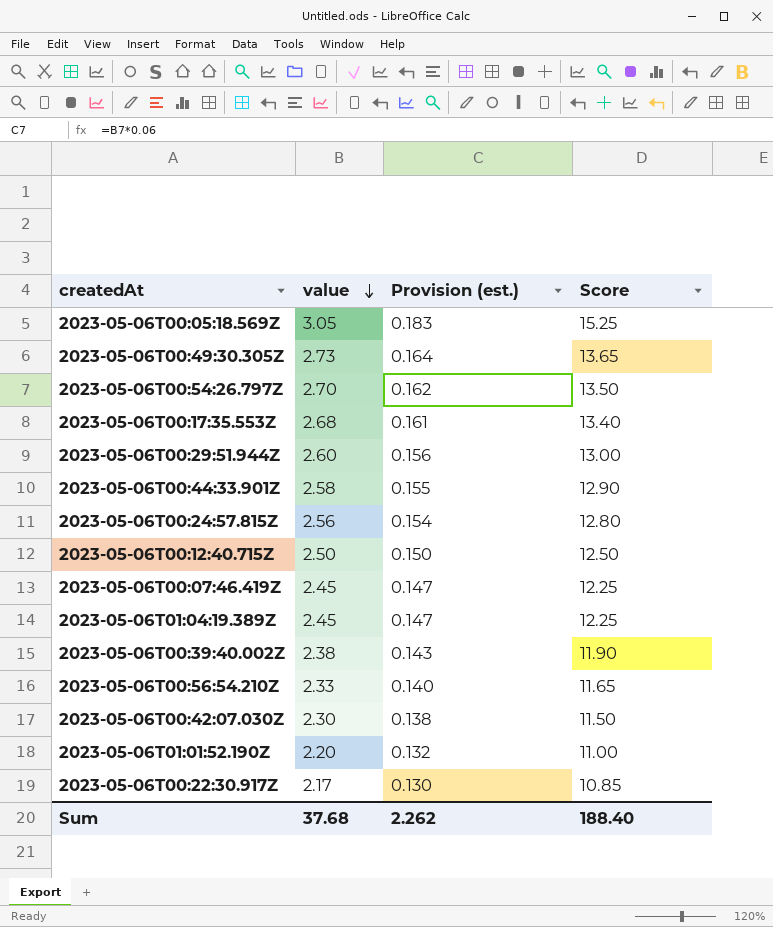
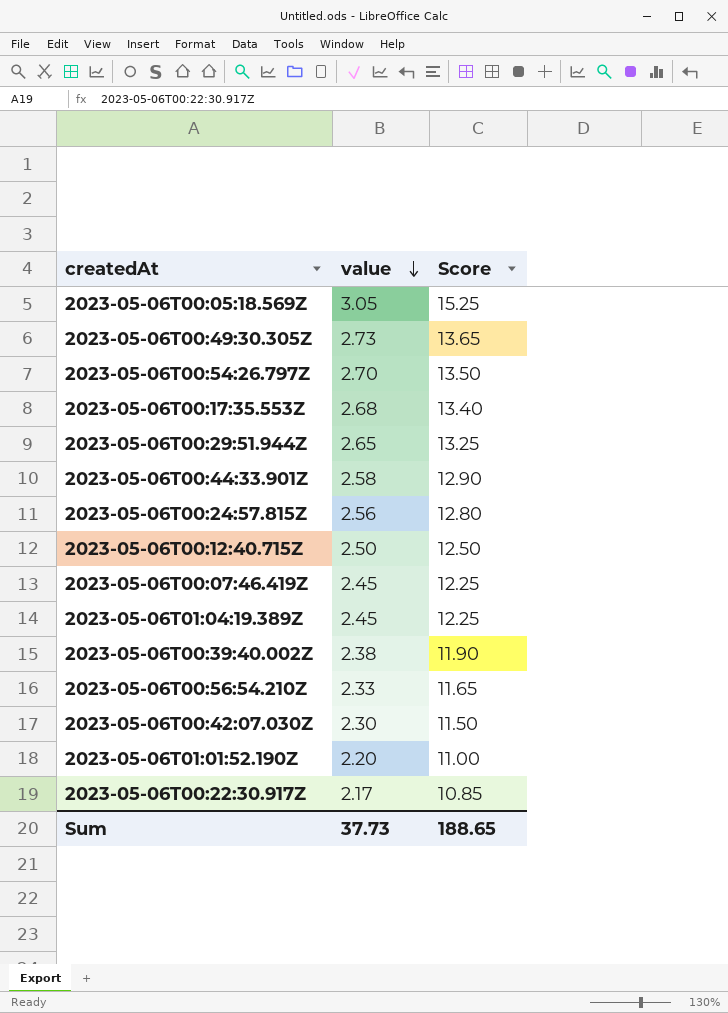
column Provision (est.) | formula: [value] * 0.06 -> none
2023-05-06T00:29:51.944Z | value: 2.60 -> 2.65
2023-05-06T00:29:51.944Z | Score: 13.00 -> 13.25
Sum | value: 37.68 -> 37.73
Sum | Score: 188.40 -> 188.65

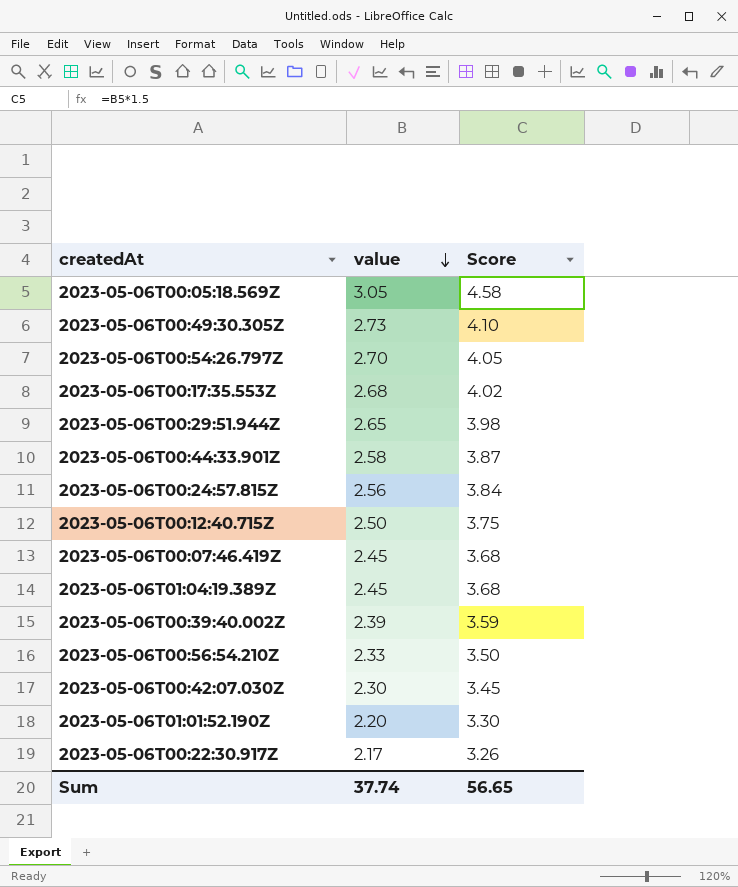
column Score | formula: [value] * 5 -> [value] * 1.5
2023-05-06T00:39:40.002Z | value: 2.38 -> 2.39
Sum | value: 37.73 -> 37.74
Sum | Score: 188.65 -> 56.65

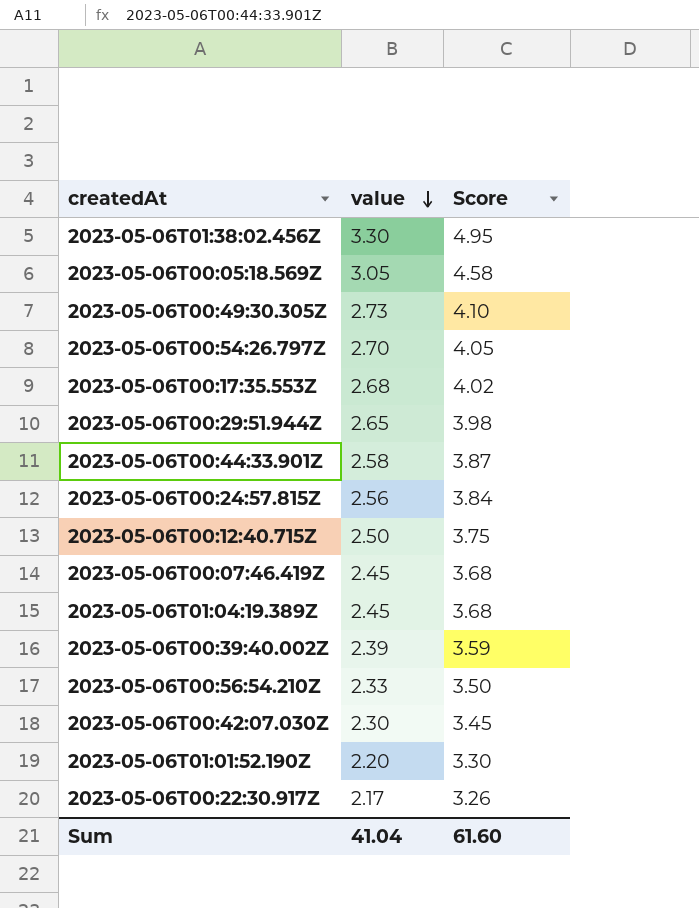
row 2023-05-06T01:38:02.456Z: none -> 3.30 | 4.95
Sum | value: 37.74 -> 41.04
Sum | Score: 56.65 -> 61.60

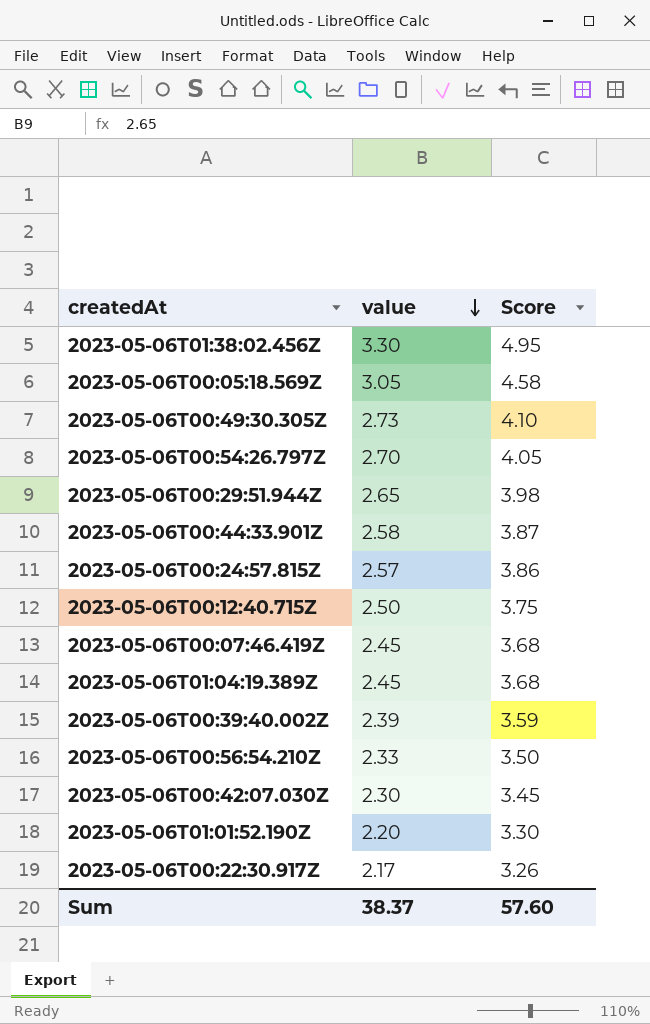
row 2023-05-06T00:17:35.553Z: 2.68 | 4.02 -> none
2023-05-06T00:24:57.815Z | value: 2.56 -> 2.57
2023-05-06T00:24:57.815Z | Score: 3.84 -> 3.86
Sum | value: 41.04 -> 38.37
Sum | Score: 61.60 -> 57.60

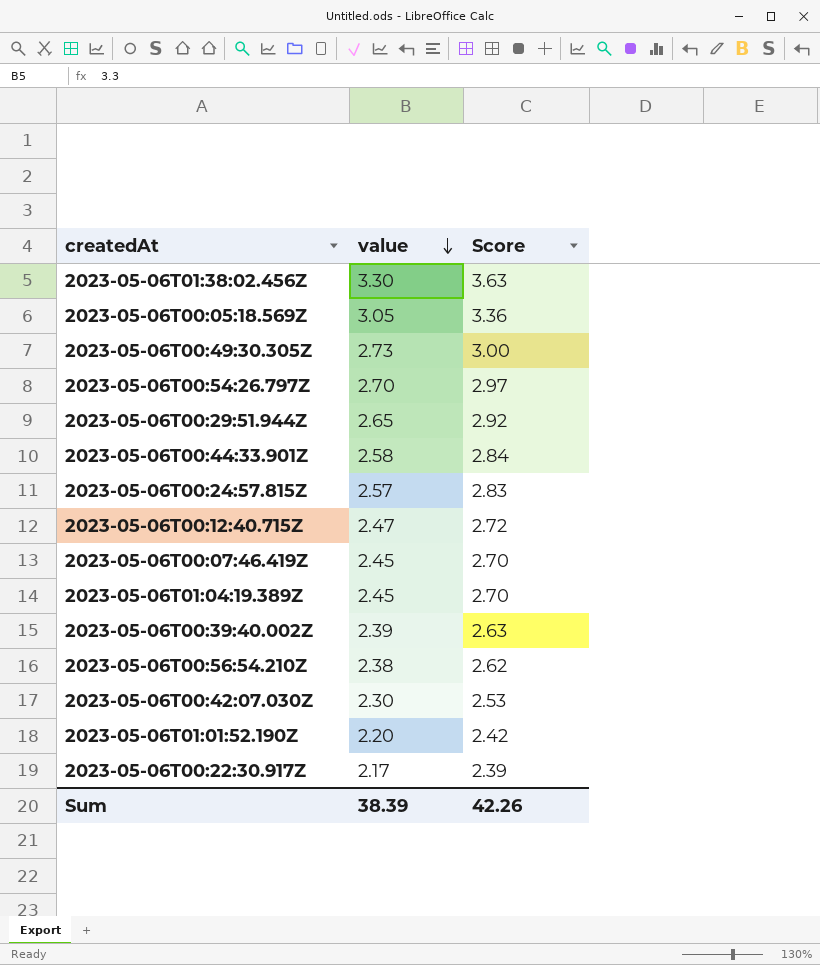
column Score | formula: [value] * 1.5 -> [value] * 1.1
2023-05-06T00:12:40.715Z | value: 2.50 -> 2.47
2023-05-06T00:56:54.210Z | value: 2.33 -> 2.38
Sum | value: 38.37 -> 38.39
Sum | Score: 57.60 -> 42.26

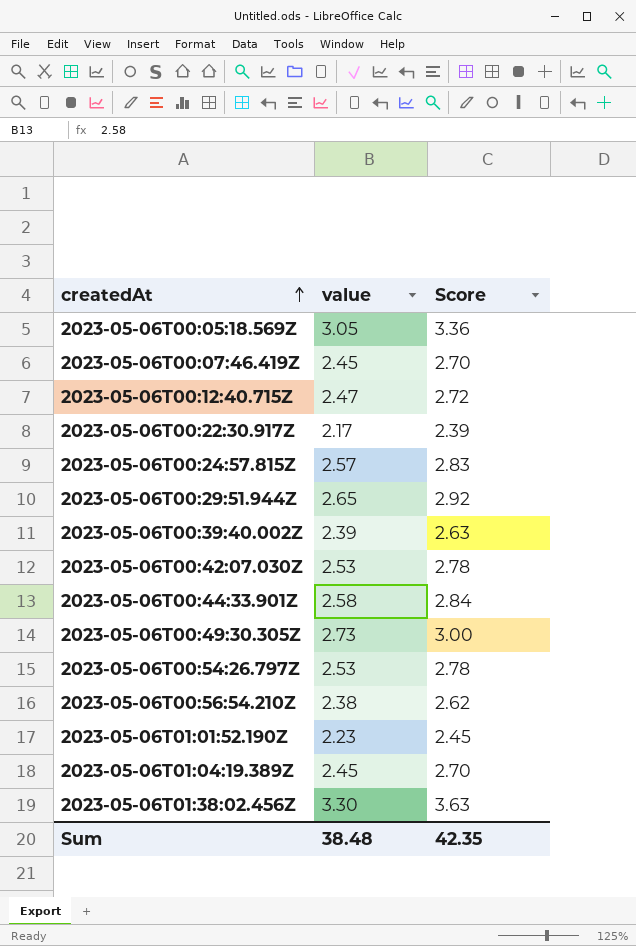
row order: value descending -> createdAt ascending
2023-05-06T00:42:07.030Z | value: 2.30 -> 2.53
2023-05-06T00:42:07.030Z | Score: 2.53 -> 2.78
2023-05-06T00:54:26.797Z | value: 2.70 -> 2.53
2023-05-06T00:54:26.797Z | Score: 2.97 -> 2.78
2023-05-06T01:01:52.190Z | value: 2.20 -> 2.23
2023-05-06T01:01:52.190Z | Score: 2.42 -> 2.45
Sum | value: 38.39 -> 38.48
Sum | Score: 42.26 -> 42.35

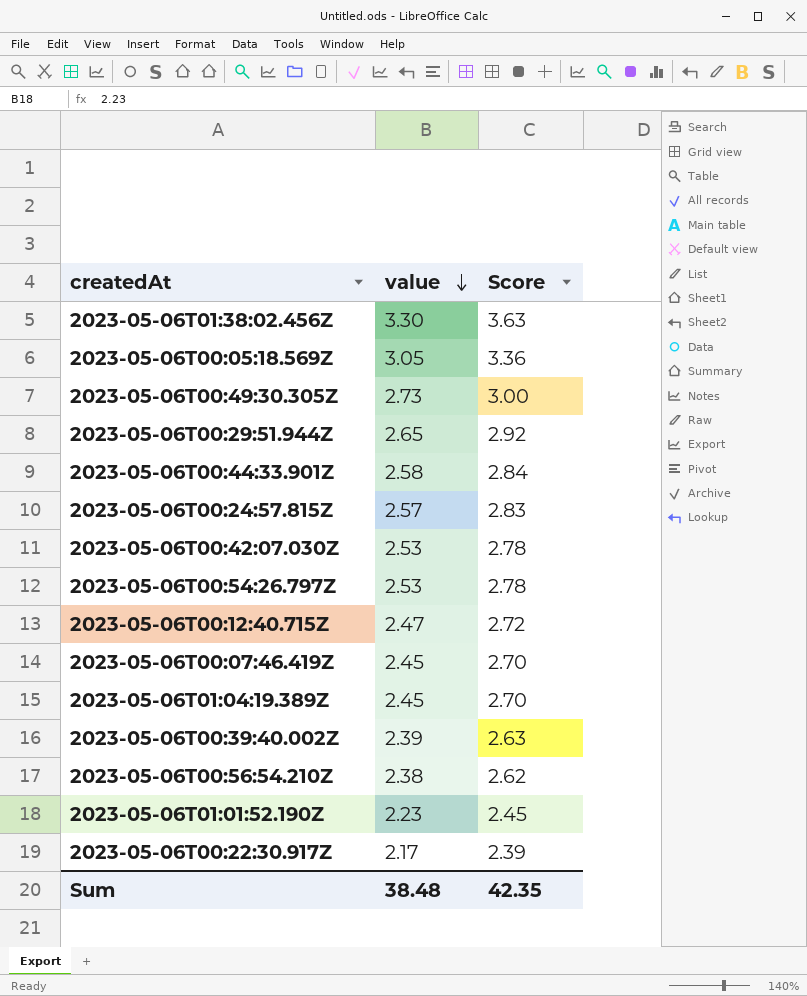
row order: createdAt ascending -> value descending

